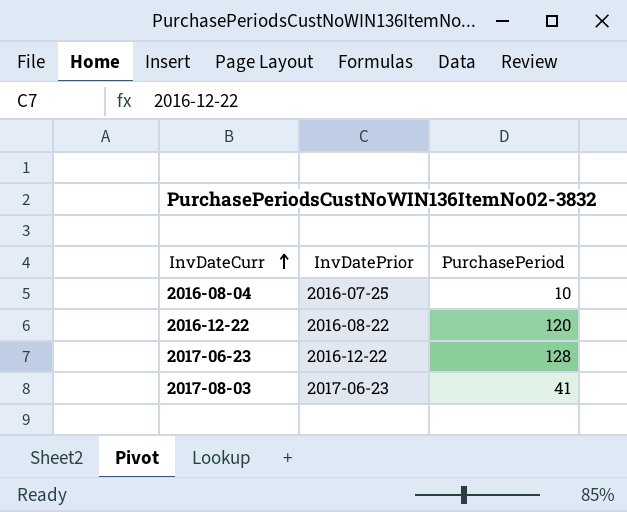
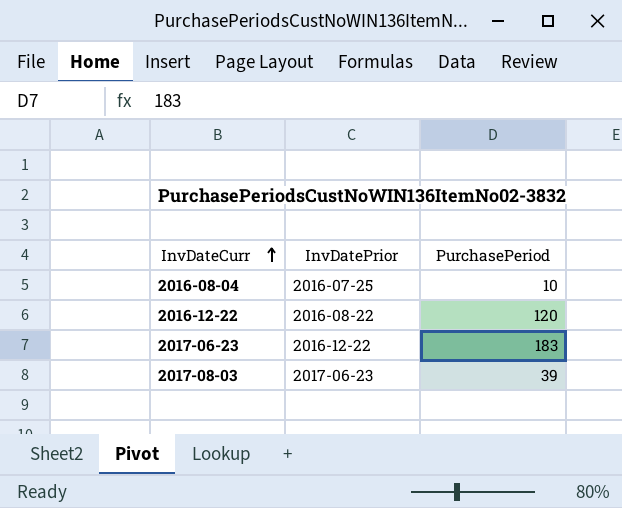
2017-06-23 | PurchasePeriod: 128 -> 183
2017-08-03 | PurchasePeriod: 41 -> 39

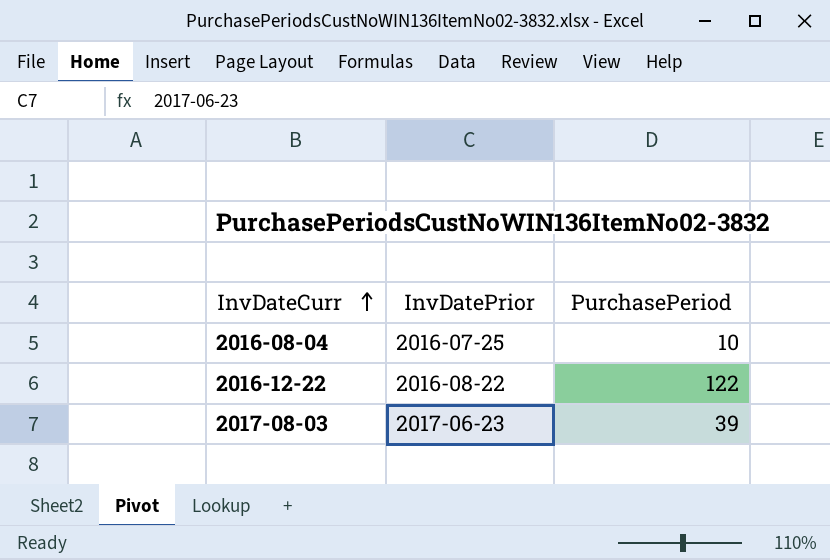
row 2017-06-23: 2016-12-22 | 183 -> none
2016-12-22 | PurchasePeriod: 120 -> 122

